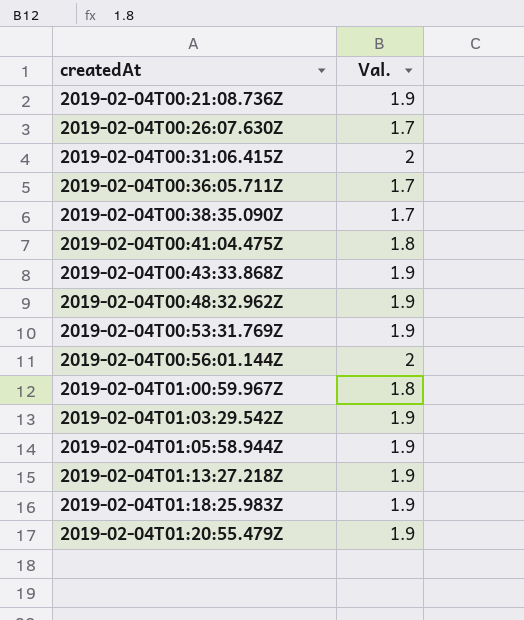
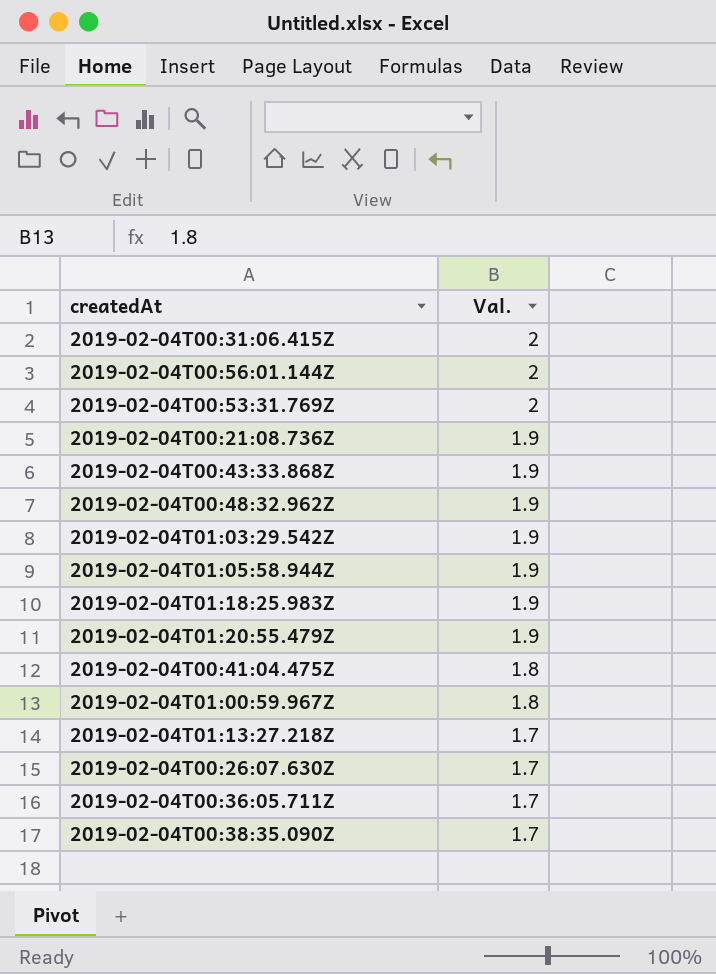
row order: createdAt ascending -> Val. descending
2019-02-04T00:53:31.769Z | Val.: 1.9 -> 2
2019-02-04T01:13:27.218Z | Val.: 1.9 -> 1.7

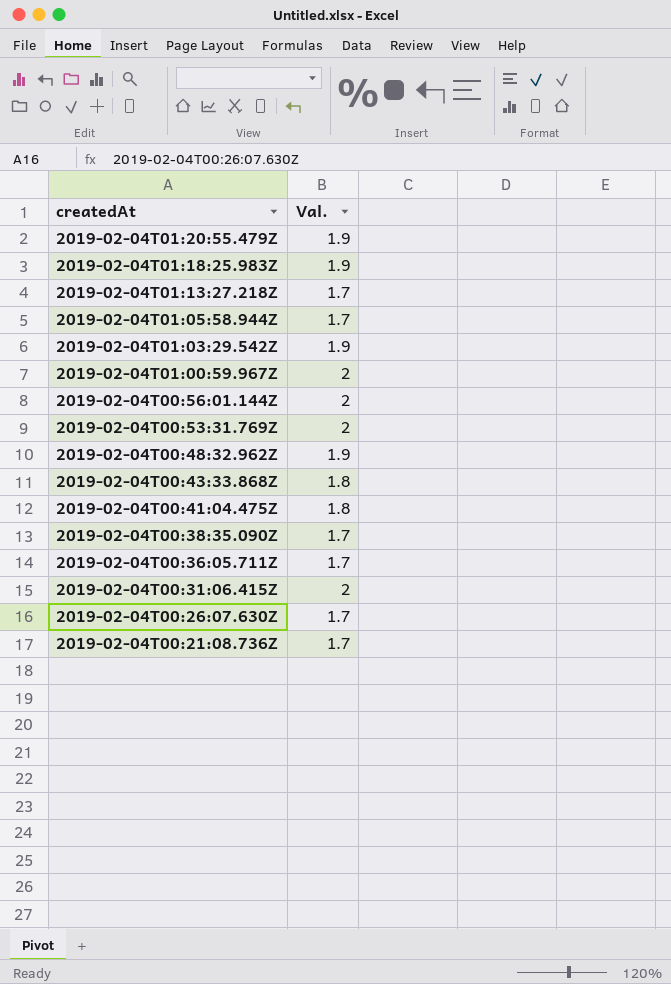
row order: Val. descending -> createdAt descending
2019-02-04T01:05:58.944Z | Val.: 1.9 -> 1.7
2019-02-04T01:00:59.967Z | Val.: 1.8 -> 2
2019-02-04T00:43:33.868Z | Val.: 1.9 -> 1.8
2019-02-04T00:21:08.736Z | Val.: 1.9 -> 1.7

